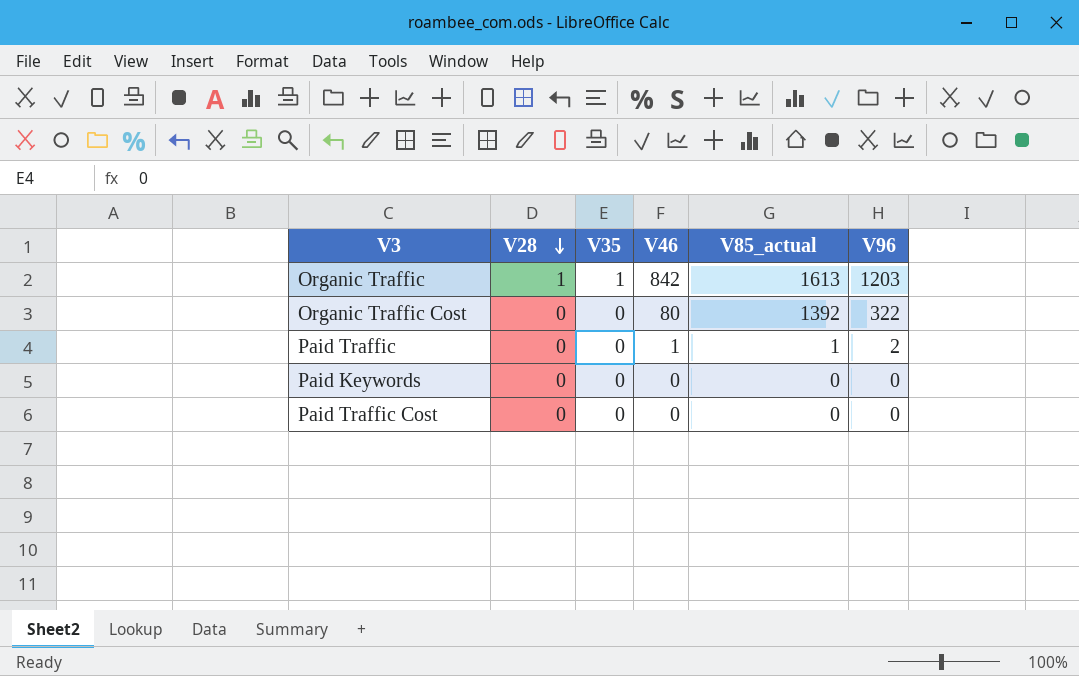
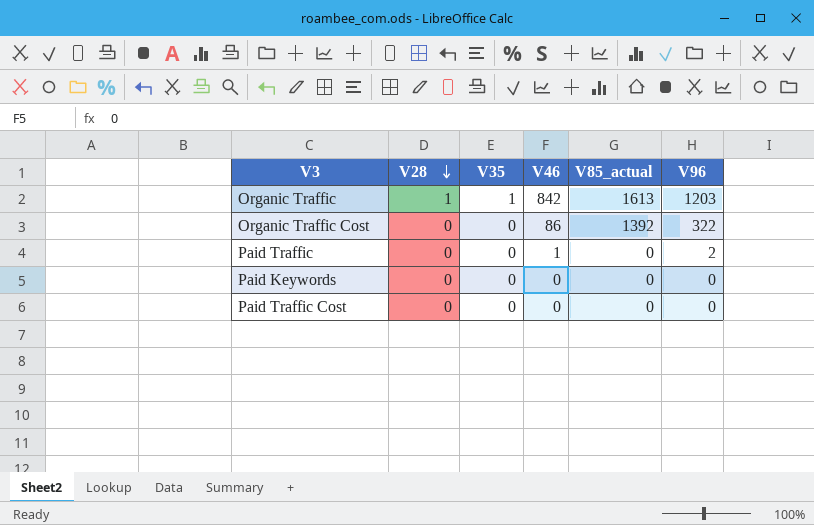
Organic Traffic Cost | V46: 80 -> 86
Paid Traffic | V85_actual: 1 -> 0

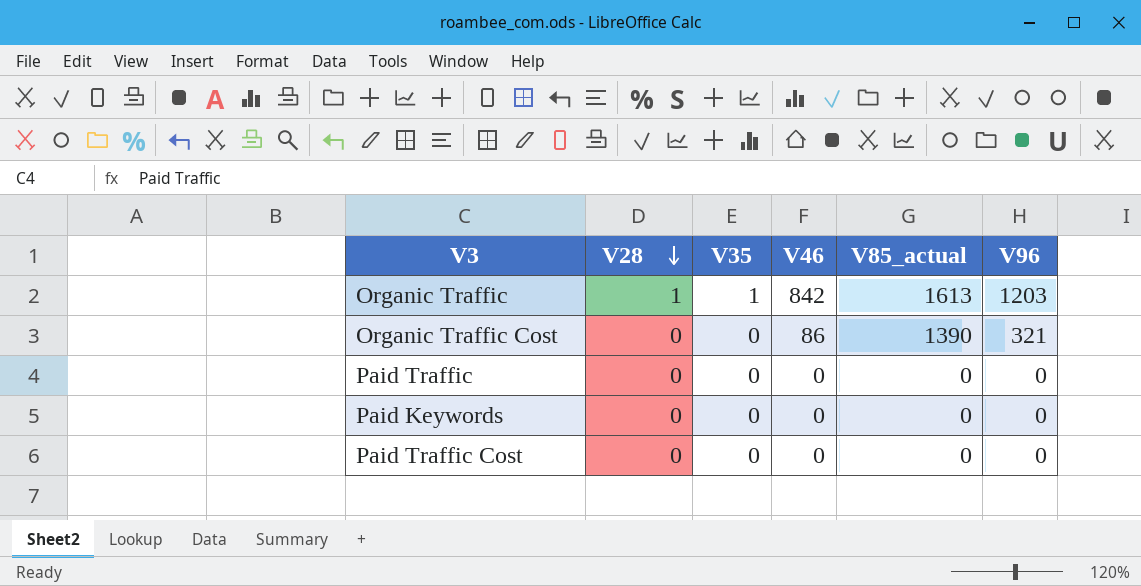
Organic Traffic Cost | V85_actual: 1392 -> 1390
Organic Traffic Cost | V96: 322 -> 321
Paid Traffic | V46: 1 -> 0
Paid Traffic | V96: 2 -> 0

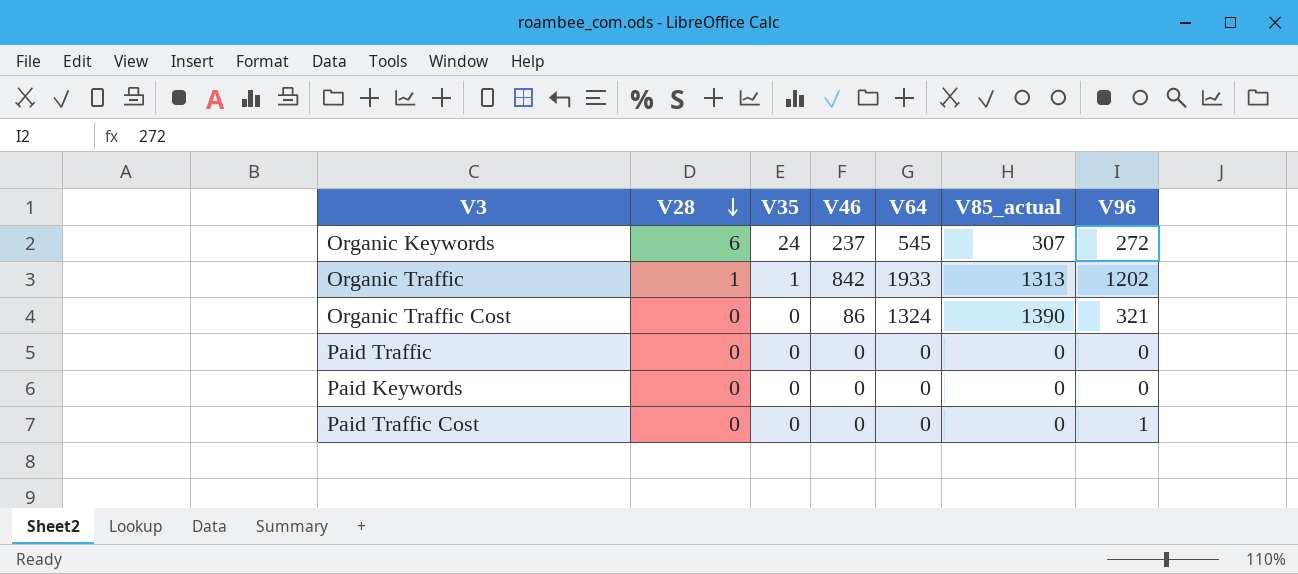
column V64 | position: none -> 5
row Organic Keywords: none -> 6 | 24 | 237 | 545 | 307 | 272
Organic Traffic | V85_actual: 1613 -> 1313
Organic Traffic | V96: 1203 -> 1202
Paid Traffic Cost | V96: 0 -> 1

